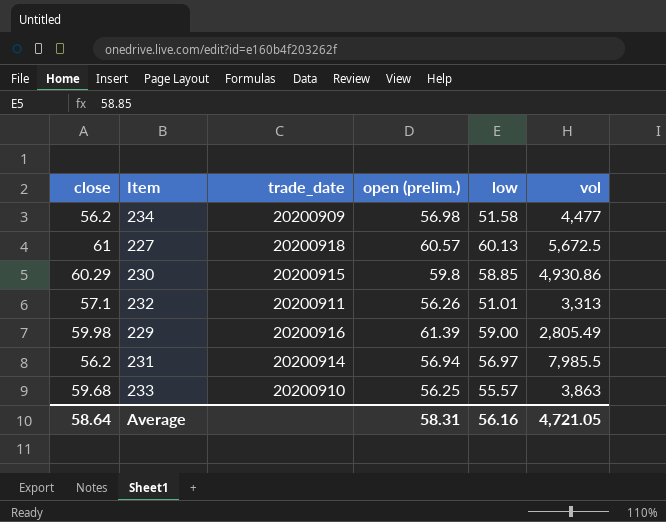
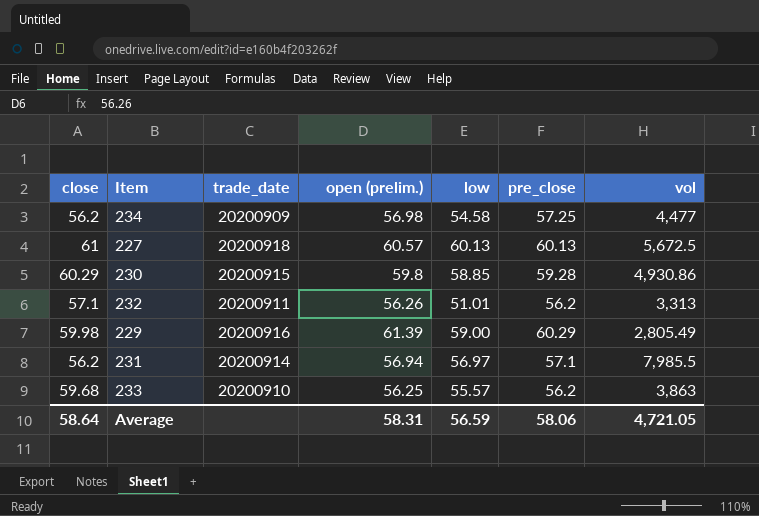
column pre_close | position: none -> 6
234 | low: 51.58 -> 54.58
Average | low: 56.16 -> 56.59

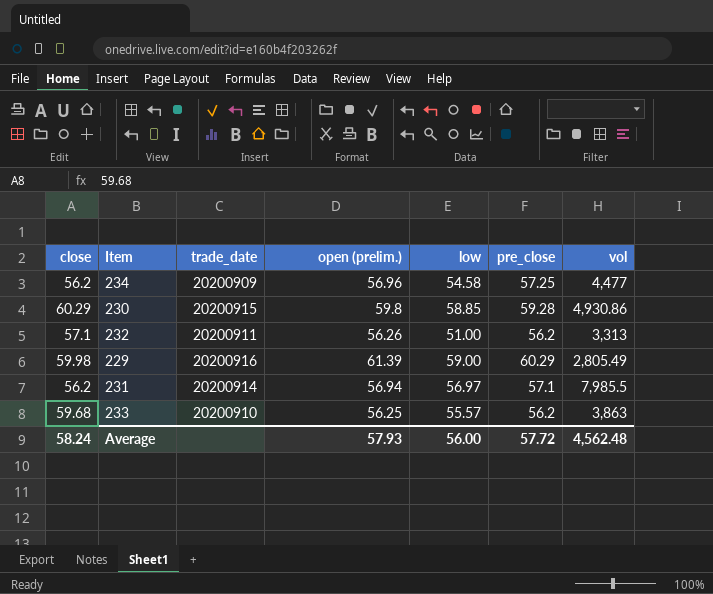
row 227: 61 | 20200918 | 60.57 | 60.13 | 60.13 | 5,672.5 -> none
234 | open (prelim.): 56.98 -> 56.96
232 | low: 51.01 -> 51.00
Average | close: 58.64 -> 58.24
Average | open (prelim.): 58.31 -> 57.93
Average | low: 56.59 -> 56.00
Average | pre_close: 58.06 -> 57.72
Average | vol: 4,721.05 -> 4,562.48

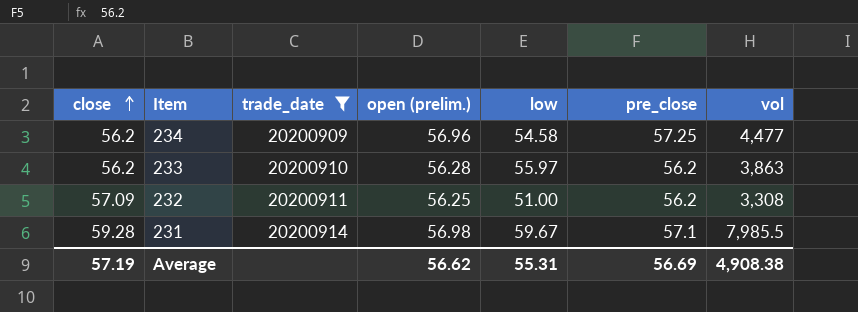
filter: none -> trade_date <= 20200914
row order: none -> close ascending
233 | close: 59.68 -> 56.2
233 | open (prelim.): 56.25 -> 56.28
233 | low: 55.57 -> 55.97
232 | close: 57.1 -> 57.09
232 | open (prelim.): 56.26 -> 56.25
232 | vol: 3,313 -> 3,308
231 | close: 56.2 -> 59.28
231 | open (prelim.): 56.94 -> 56.98
231 | low: 56.97 -> 59.67
Average | close: 58.24 -> 57.19
Average | open (prelim.): 57.93 -> 56.62
Average | low: 56.00 -> 55.31
Average | pre_close: 57.72 -> 56.69
Average | vol: 4,562.48 -> 4,908.38

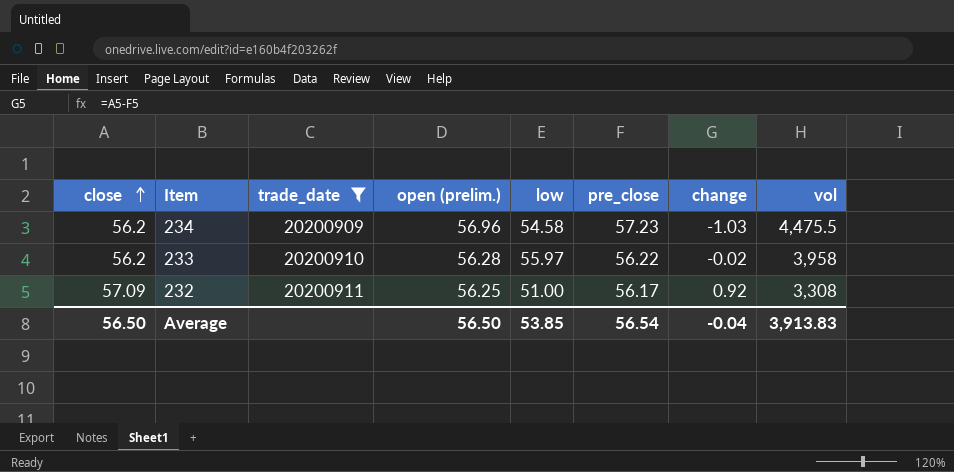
column change | formula: none -> [close] - [pre_close]
row 231: 59.28 | 20200914 | 56.98 | 59.67 | 57.1 | 7,985.5 -> none
234 | pre_close: 57.25 -> 57.23
234 | vol: 4,477 -> 4,475.5
233 | pre_close: 56.2 -> 56.22
233 | vol: 3,863 -> 3,958
232 | pre_close: 56.2 -> 56.17
Average | close: 57.19 -> 56.50
Average | open (prelim.): 56.62 -> 56.50
Average | low: 55.31 -> 53.85
Average | pre_close: 56.69 -> 56.54
Average | vol: 4,908.38 -> 3,913.83

